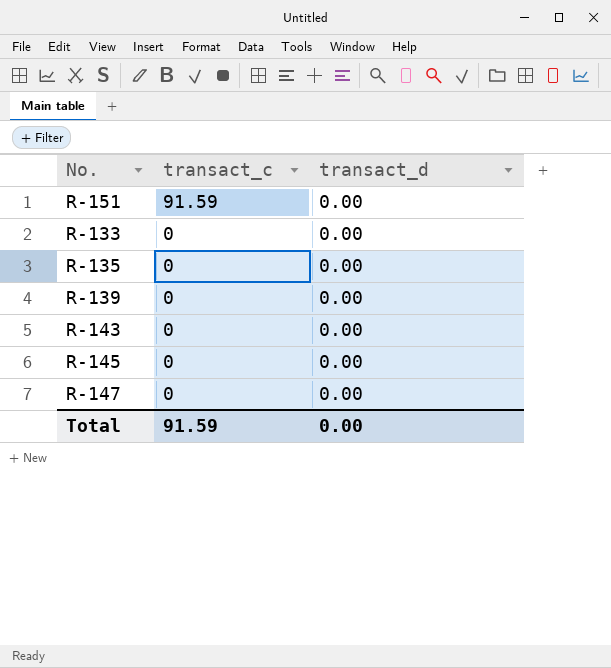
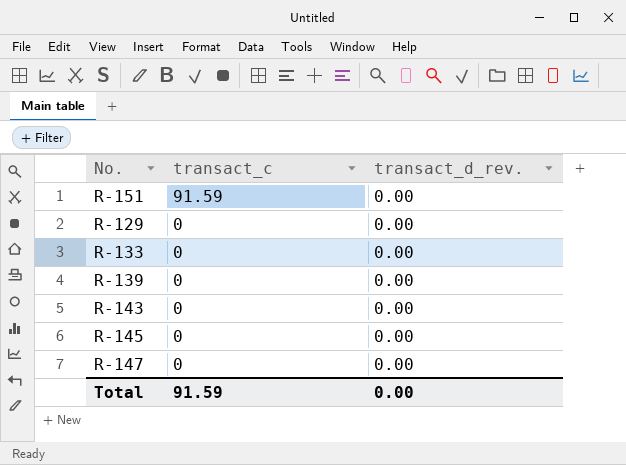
column name: transact_d -> transact_d_rev.
row R-135: 0 | 0.00 -> none
row R-129: none -> 0 | 0.00

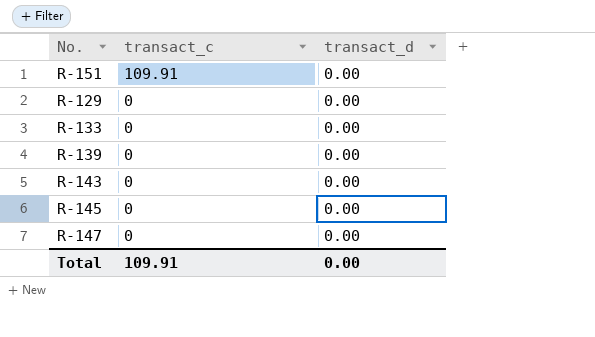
column name: transact_d_rev. -> transact_d
R-151 | transact_c: 91.59 -> 109.91
Total | transact_c: 91.59 -> 109.91

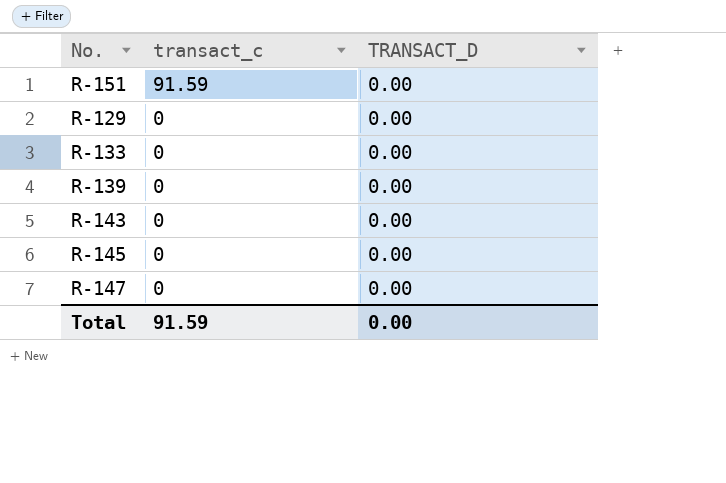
column name: transact_d -> TRANSACT_D
R-151 | transact_c: 109.91 -> 91.59
Total | transact_c: 109.91 -> 91.59

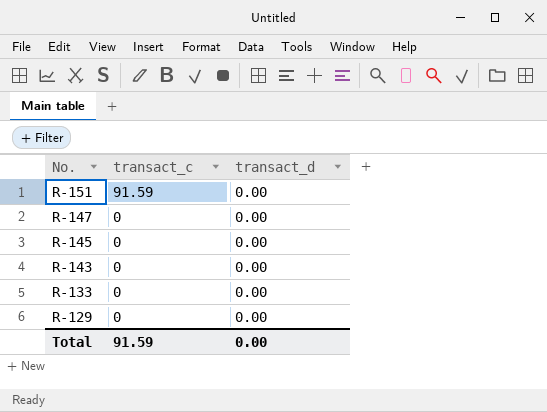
row order: transact_c descending -> No. descending
column name: TRANSACT_D -> transact_d
row R-139: 0 | 0.00 -> none

